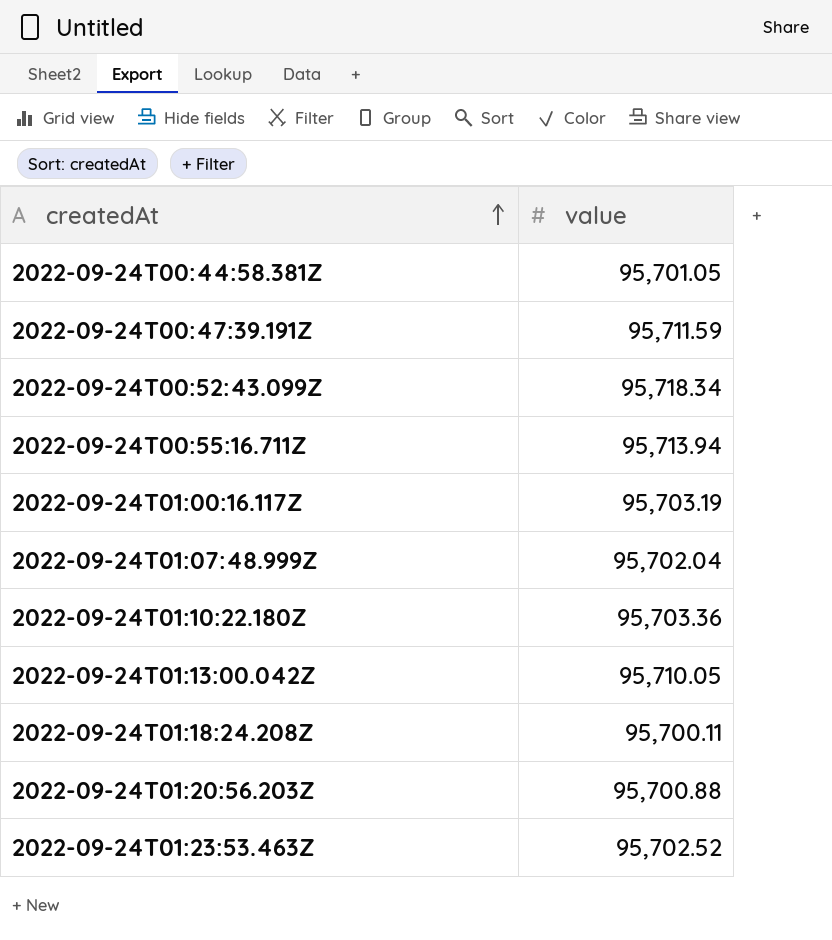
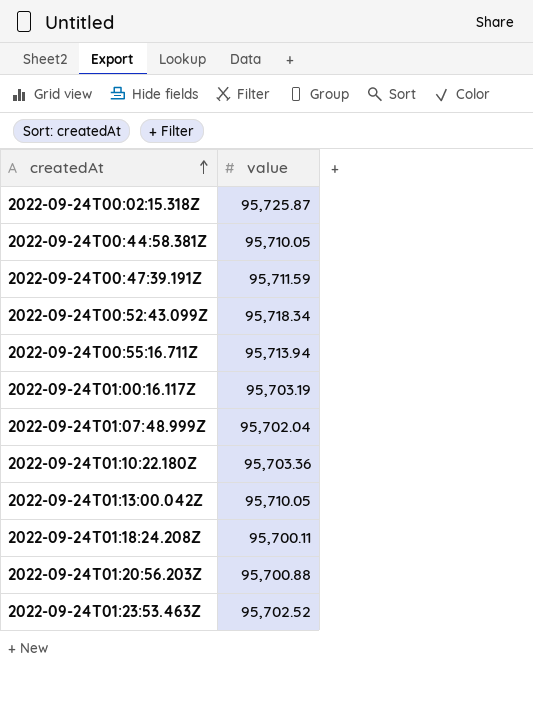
row 2022-09-24T00:02:15.318Z: none -> 95,725.87
2022-09-24T00:44:58.381Z | value: 95,701.05 -> 95,710.05

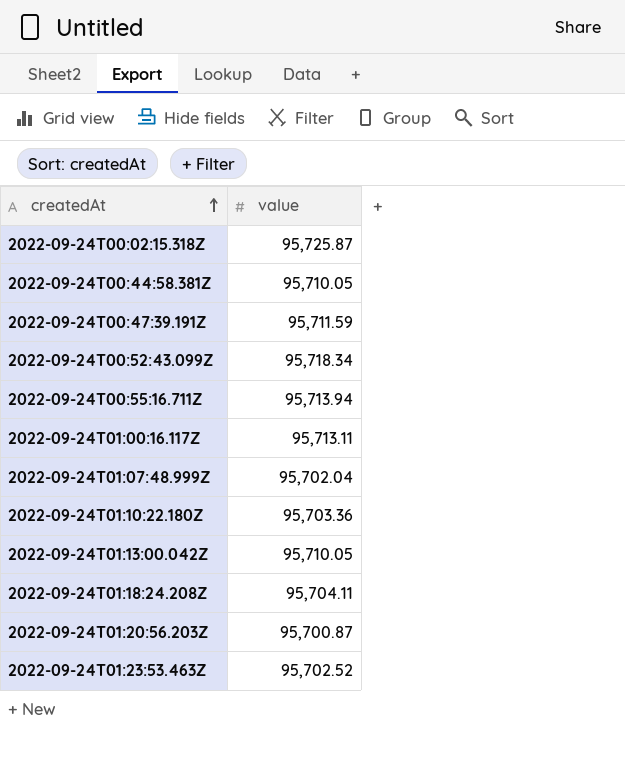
2022-09-24T01:00:16.117Z | value: 95,703.19 -> 95,713.11
2022-09-24T01:18:24.208Z | value: 95,700.11 -> 95,704.11
2022-09-24T01:20:56.203Z | value: 95,700.88 -> 95,700.87

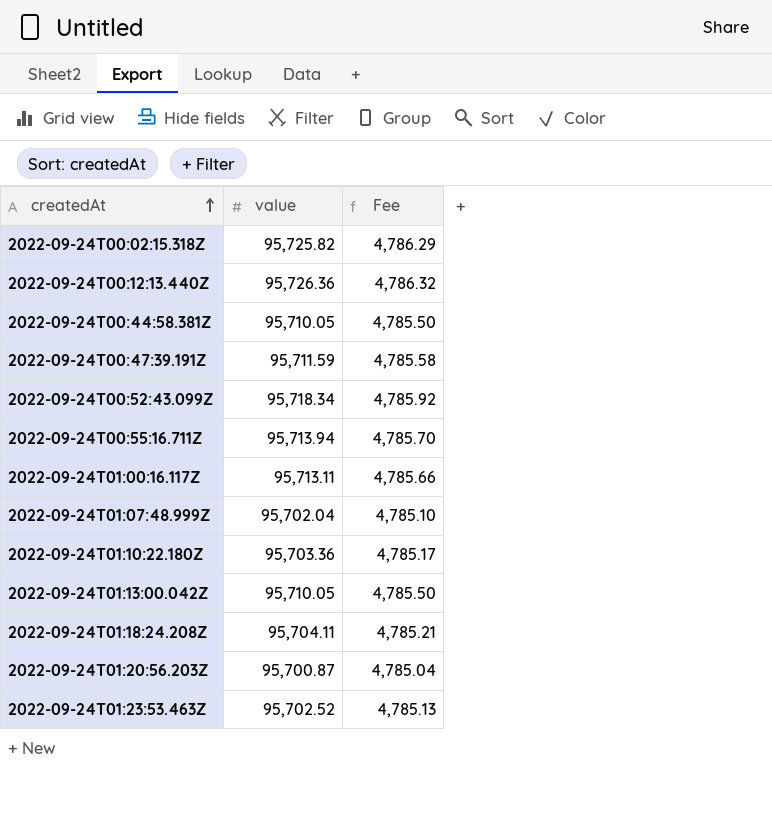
column Fee | formula: none -> [value] * 0.05
2022-09-24T00:02:15.318Z | value: 95,725.87 -> 95,725.82
row 2022-09-24T00:12:13.440Z: none -> 95,726.36 | 4,786.32

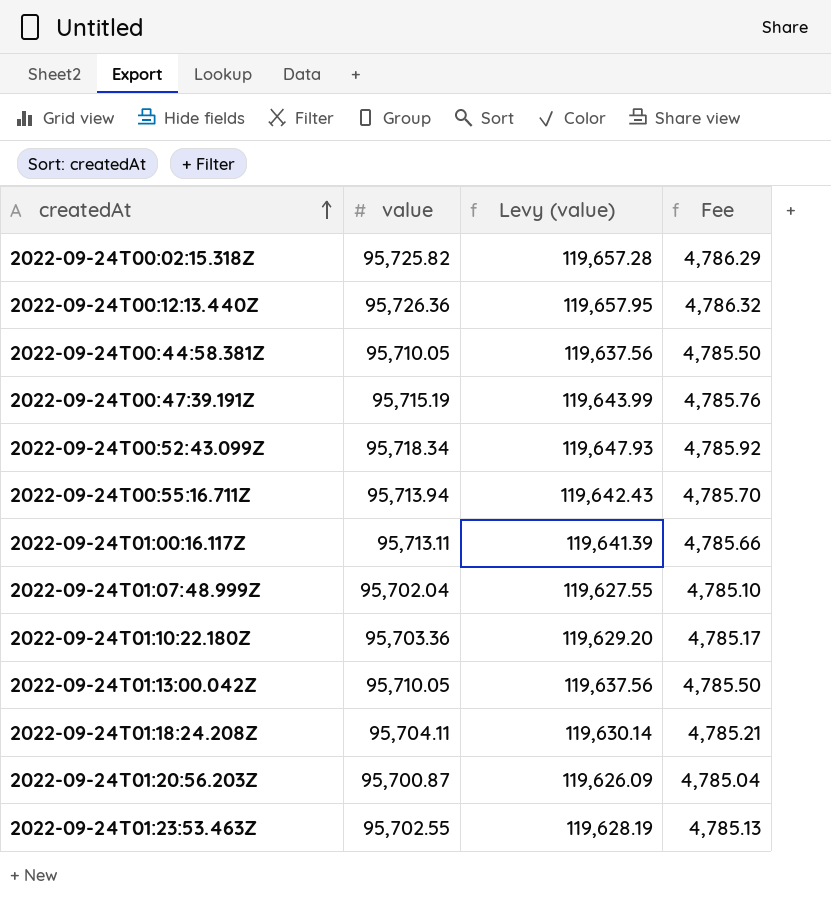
column Levy (value) | formula: none -> [value] * 1.25
2022-09-24T00:47:39.191Z | value: 95,711.59 -> 95,715.19
2022-09-24T00:47:39.191Z | Fee: 4,785.58 -> 4,785.76
2022-09-24T01:23:53.463Z | value: 95,702.52 -> 95,702.55

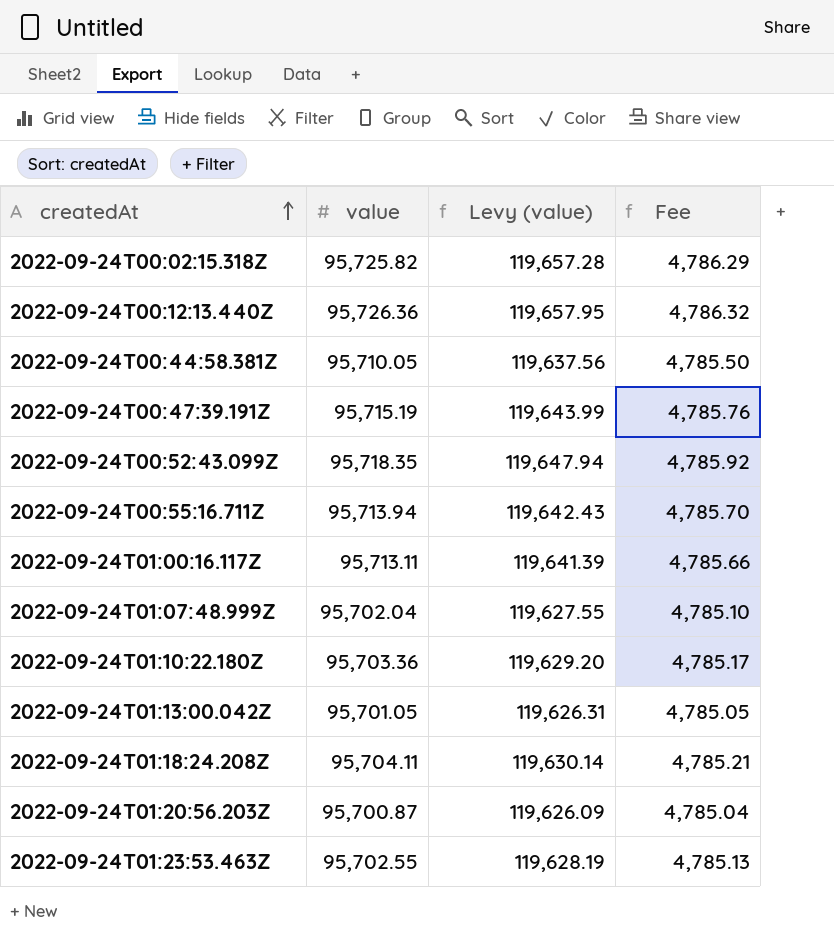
2022-09-24T00:52:43.099Z | value: 95,718.34 -> 95,718.35
2022-09-24T00:52:43.099Z | Levy (value): 119,647.93 -> 119,647.94
2022-09-24T01:13:00.042Z | value: 95,710.05 -> 95,701.05
2022-09-24T01:13:00.042Z | Levy (value): 119,637.56 -> 119,626.31
2022-09-24T01:13:00.042Z | Fee: 4,785.50 -> 4,785.05

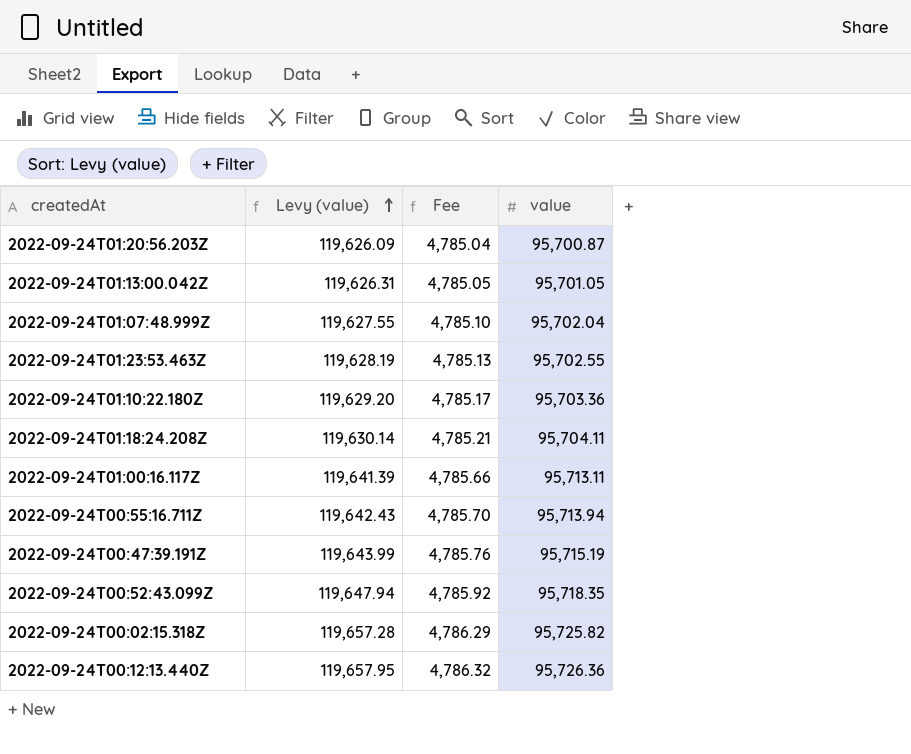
row order: createdAt ascending -> Levy (value) ascending
column value | position: 2 -> 4
row 2022-09-24T00:44:58.381Z: 95,710.05 | 119,637.56 | 4,785.50 -> none

